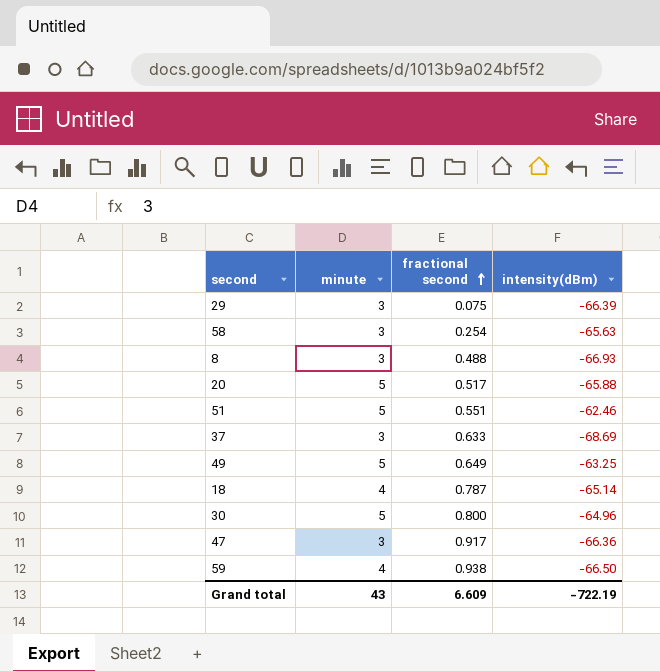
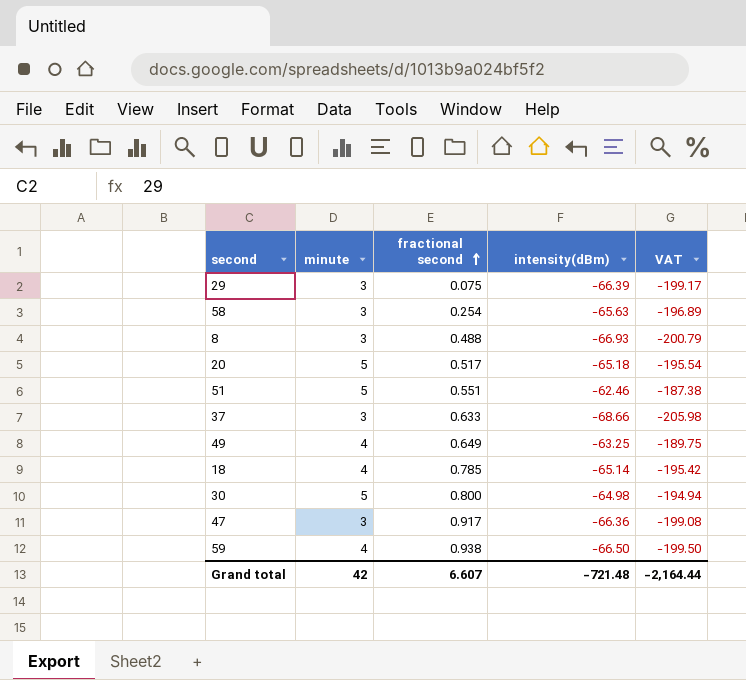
column VAT | formula: none -> [intensity(dBm)] * 3
20 | intensity(dBm): -65.88 -> -65.18
37 | intensity(dBm): -68.69 -> -68.66
49 | minute: 5 -> 4
18 | fractional second: 0.787 -> 0.785
30 | intensity(dBm): -64.96 -> -64.98
Grand total | minute: 43 -> 42
Grand total | fractional second: 6.609 -> 6.607
Grand total | intensity(dBm): -722.19 -> -721.48

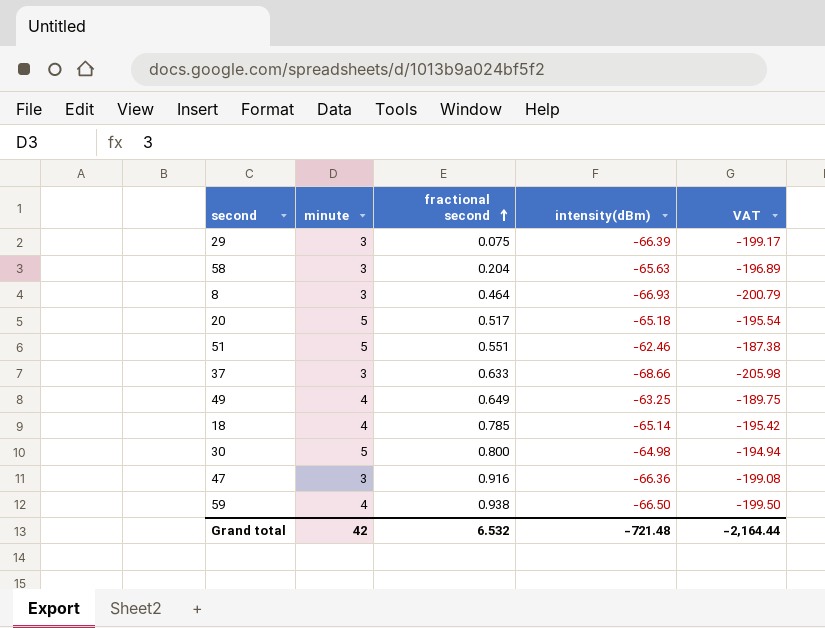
58 | fractional second: 0.254 -> 0.204
8 | fractional second: 0.488 -> 0.464
47 | fractional second: 0.917 -> 0.916
Grand total | fractional second: 6.607 -> 6.532

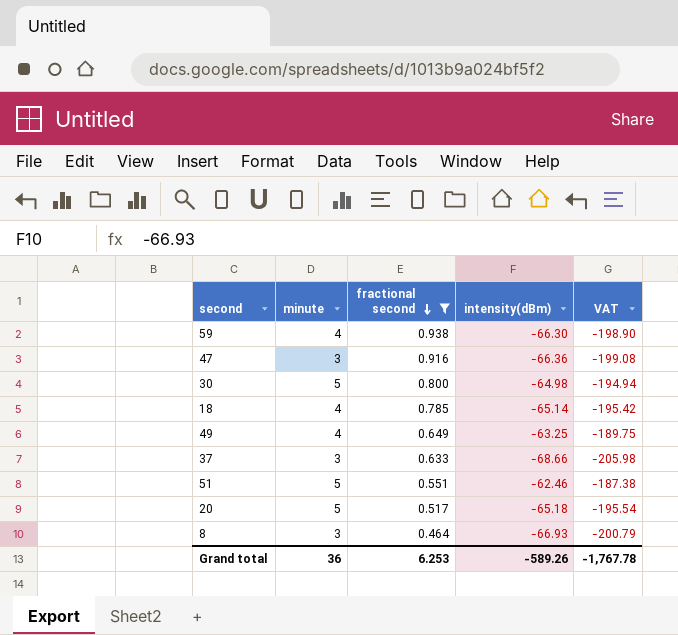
filter: none -> fractional second >= 0.464
row order: fractional second ascending -> fractional second descending
59 | intensity(dBm): -66.50 -> -66.30
59 | VAT: -199.50 -> -198.90
Grand total | minute: 42 -> 36
Grand total | fractional second: 6.532 -> 6.253
Grand total | intensity(dBm): -721.48 -> -589.26
Grand total | VAT: -2,164.44 -> -1,767.78

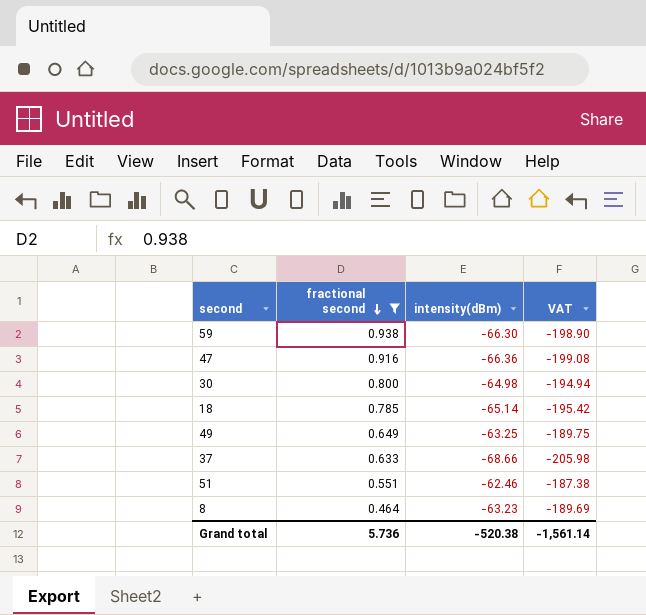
column minute | position: 2 -> none
row 20: 5 | 0.517 | -65.18 | -195.54 -> none
8 | intensity(dBm): -66.93 -> -63.23
8 | VAT: -200.79 -> -189.69
Grand total | fractional second: 6.253 -> 5.736
Grand total | intensity(dBm): -589.26 -> -520.38
Grand total | VAT: -1,767.78 -> -1,561.14

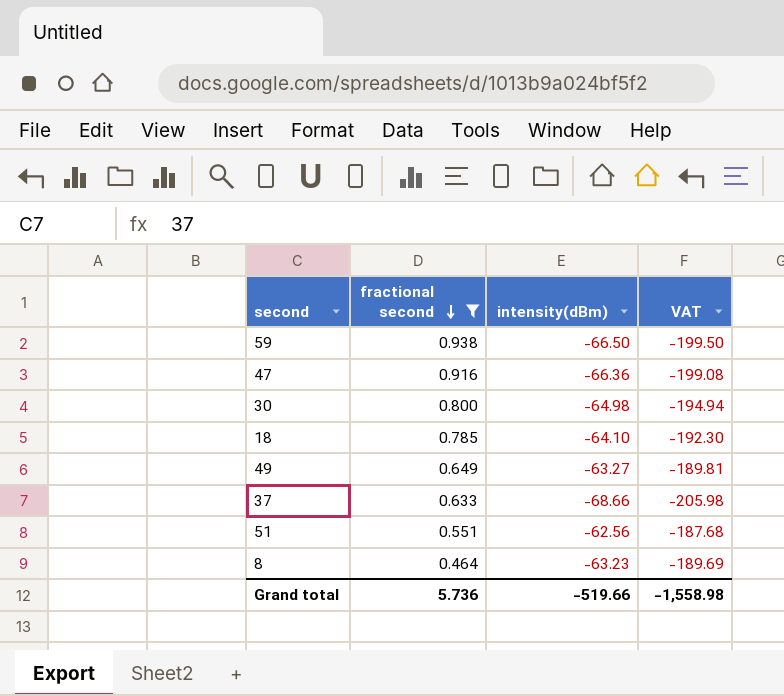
59 | intensity(dBm): -66.30 -> -66.50
59 | VAT: -198.90 -> -199.50
18 | intensity(dBm): -65.14 -> -64.10
18 | VAT: -195.42 -> -192.30
49 | intensity(dBm): -63.25 -> -63.27
49 | VAT: -189.75 -> -189.81
51 | intensity(dBm): -62.46 -> -62.56
51 | VAT: -187.38 -> -187.68
Grand total | intensity(dBm): -520.38 -> -519.66
Grand total | VAT: -1,561.14 -> -1,558.98

